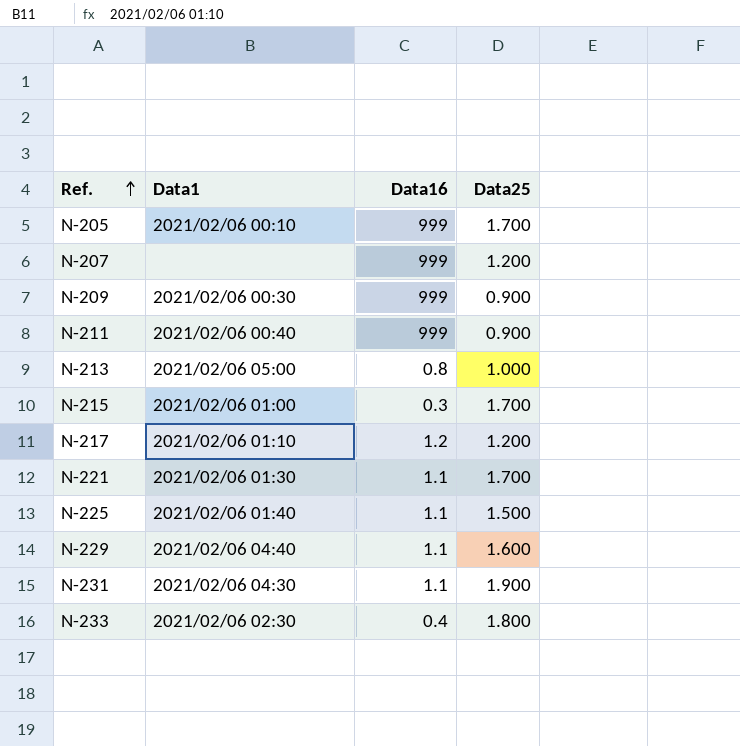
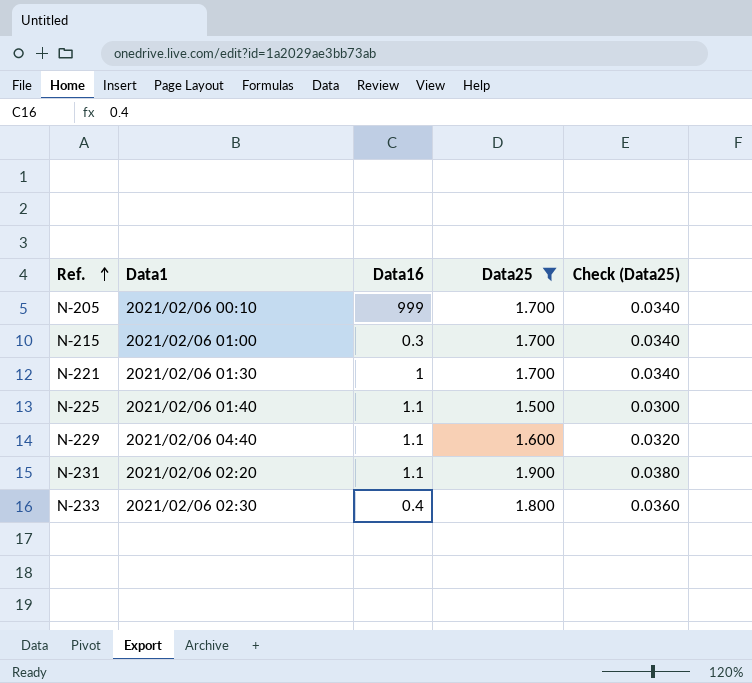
filter: none -> Data25 >= 1.500
column Check (Data25) | formula: none -> [Data25] * 0.02
N-221 | Data16: 1.1 -> 1
N-231 | Data1: 2021/02/06 04:30 -> 2021/02/06 02:20

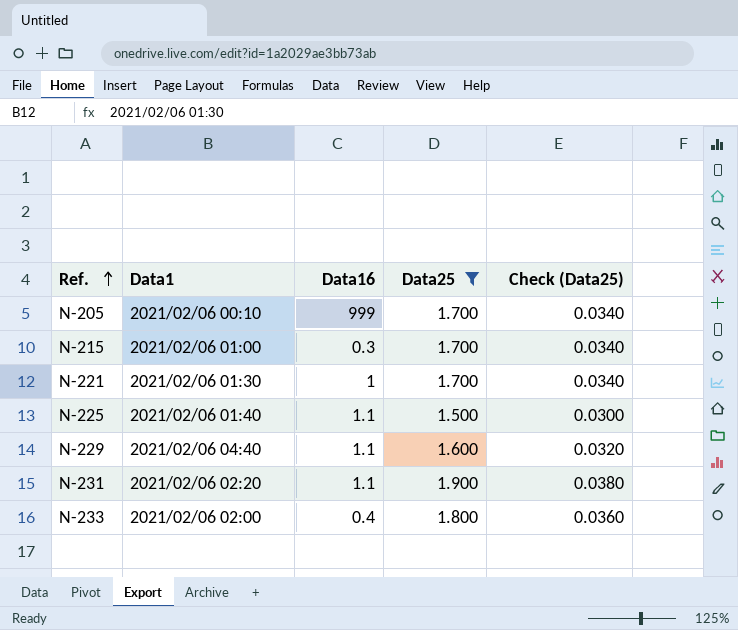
N-233 | Data1: 2021/02/06 02:30 -> 2021/02/06 02:00

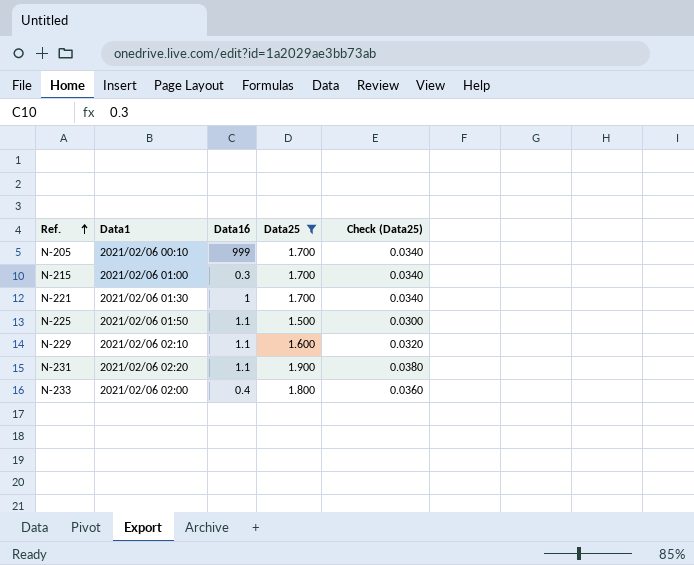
N-225 | Data1: 2021/02/06 01:40 -> 2021/02/06 01:50
N-229 | Data1: 2021/02/06 04:40 -> 2021/02/06 02:10

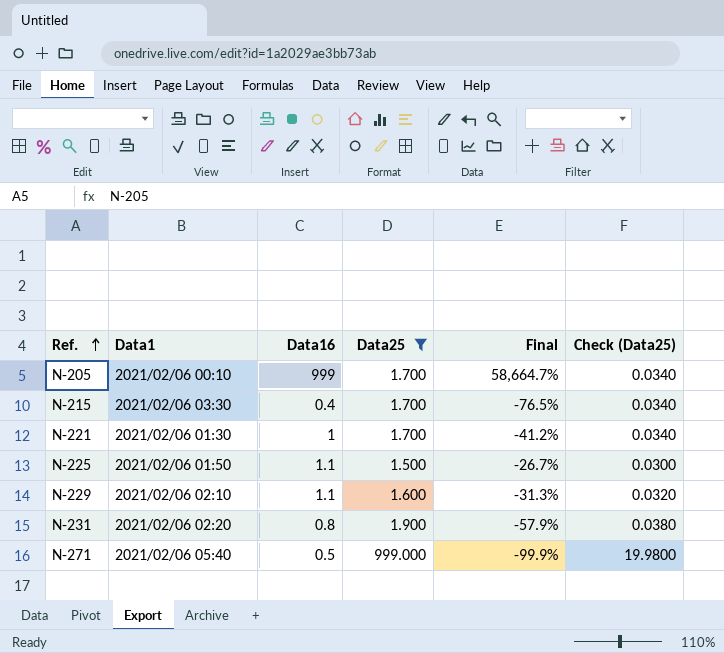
column Final | formula: none -> ([Data16] - [Data25]) / [Data25]
row N-233: 2021/02/06 02:00 | 0.4 | 1.800 | 0.0360 -> none
N-215 | Data1: 2021/02/06 01:00 -> 2021/02/06 03:30
N-215 | Data16: 0.3 -> 0.4
N-231 | Data16: 1.1 -> 0.8
row N-271: none -> 2021/02/06 05:40 | 0.5 | 999.000 | -99.9% | 19.9800

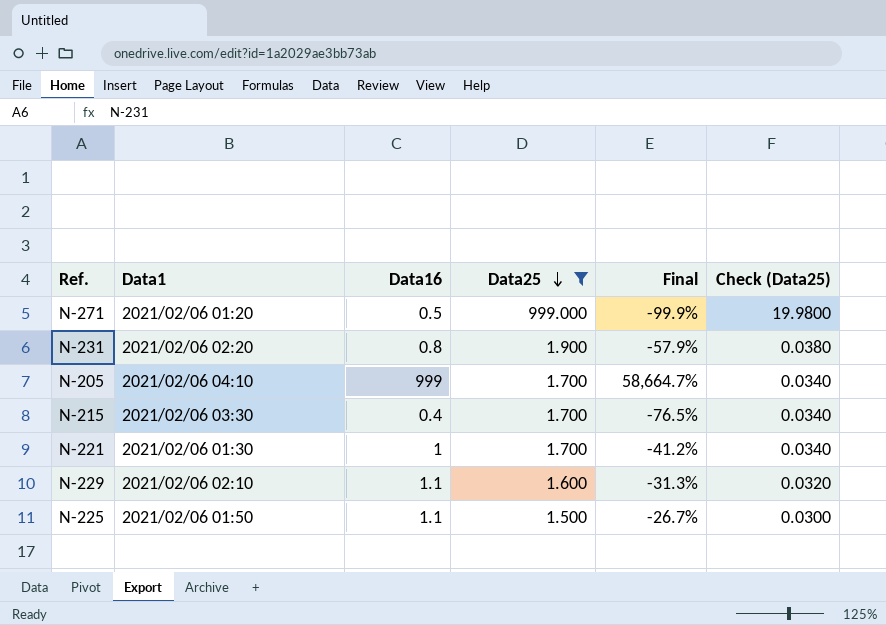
row order: Ref. ascending -> Data25 descending
N-271 | Data1: 2021/02/06 05:40 -> 2021/02/06 01:20
N-205 | Data1: 2021/02/06 00:10 -> 2021/02/06 04:10

